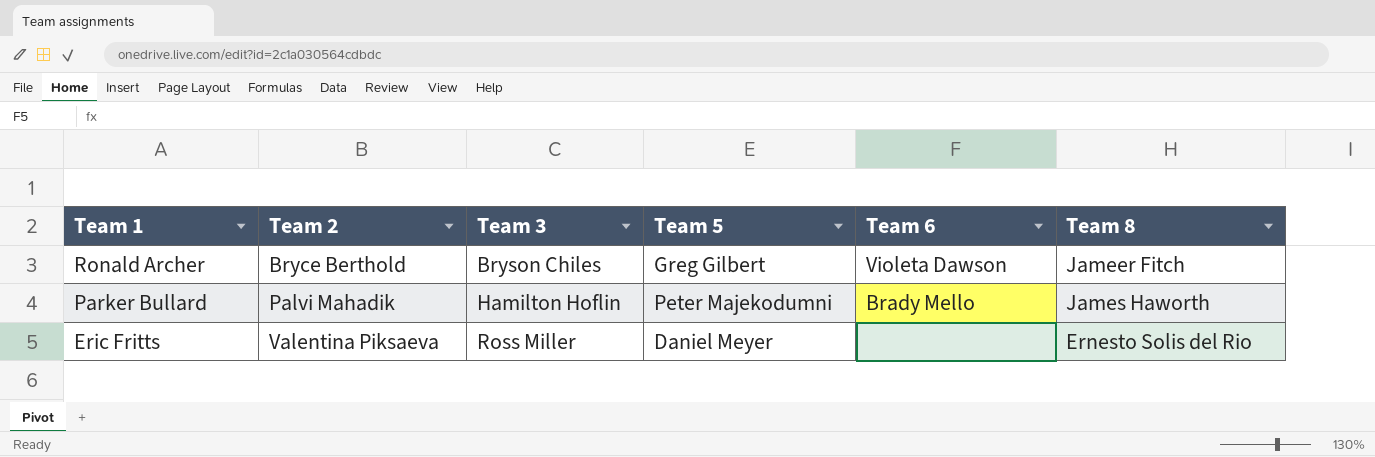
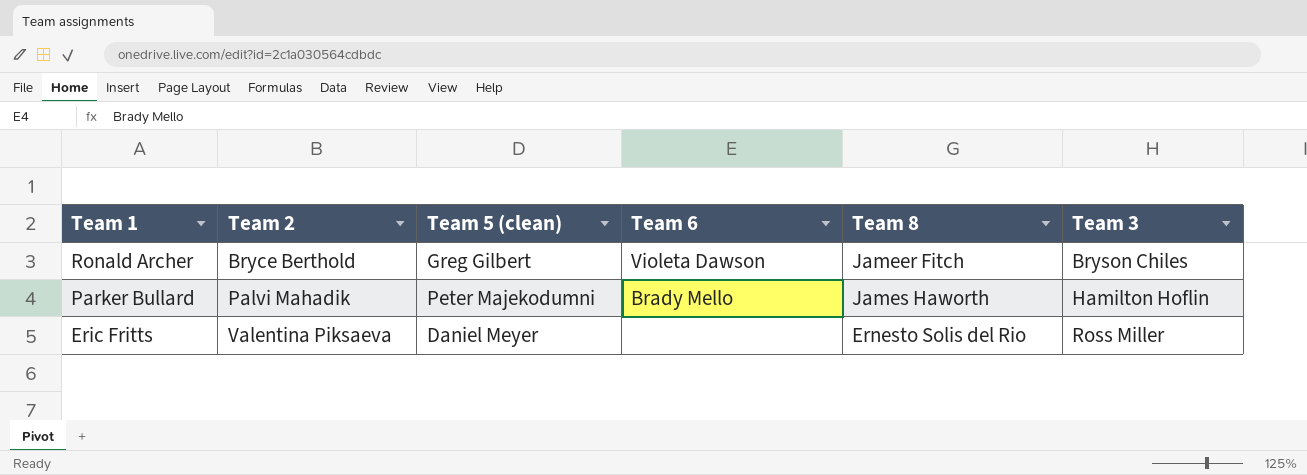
column name: Team 5 -> Team 5 (clean)
column Team 3 | position: 3 -> 6

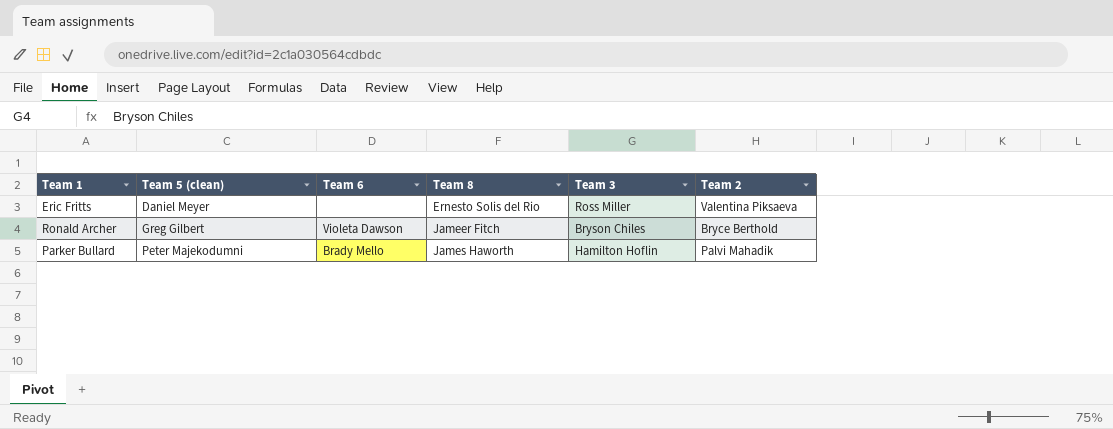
row order: Team 1 descending -> Team 5 (clean) ascending
column Team 2 | position: 2 -> 6

